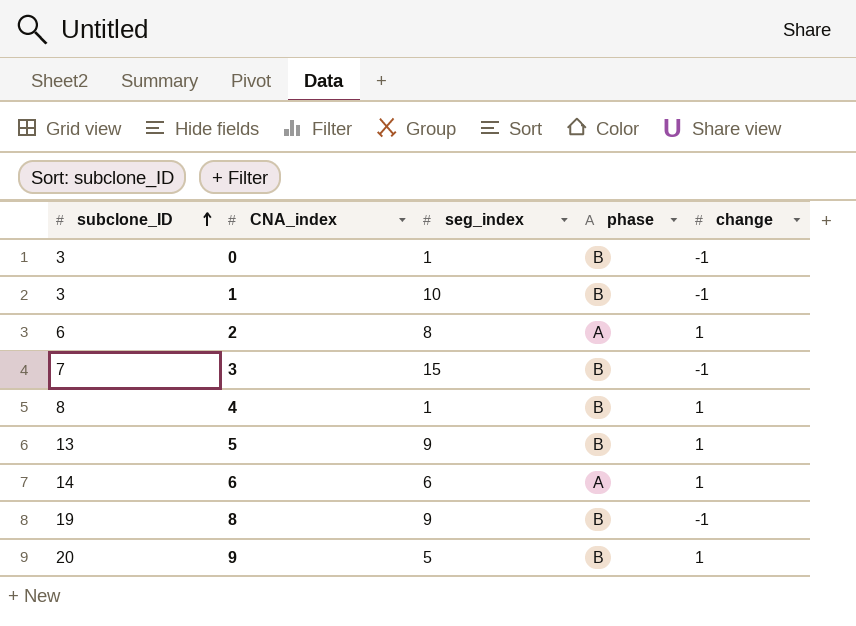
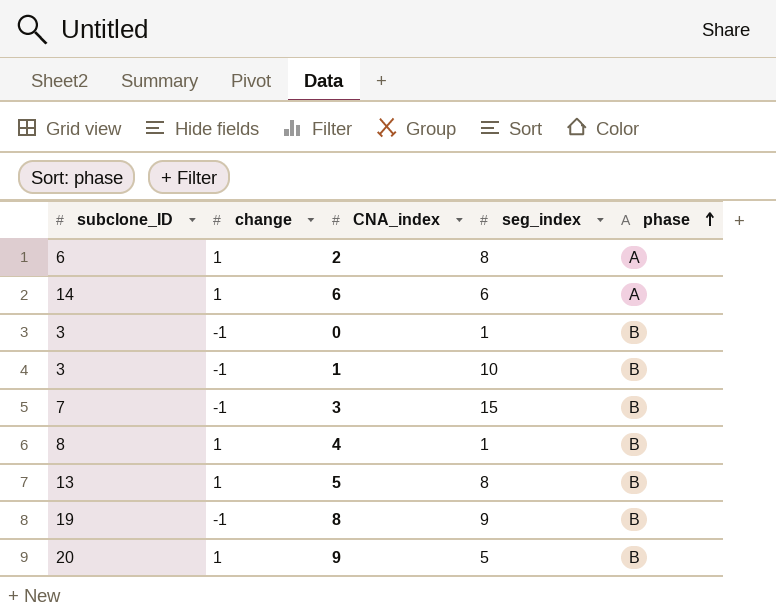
row order: subclone_ID ascending -> phase ascending
column change | position: 5 -> 2
5 | seg_index: 9 -> 8

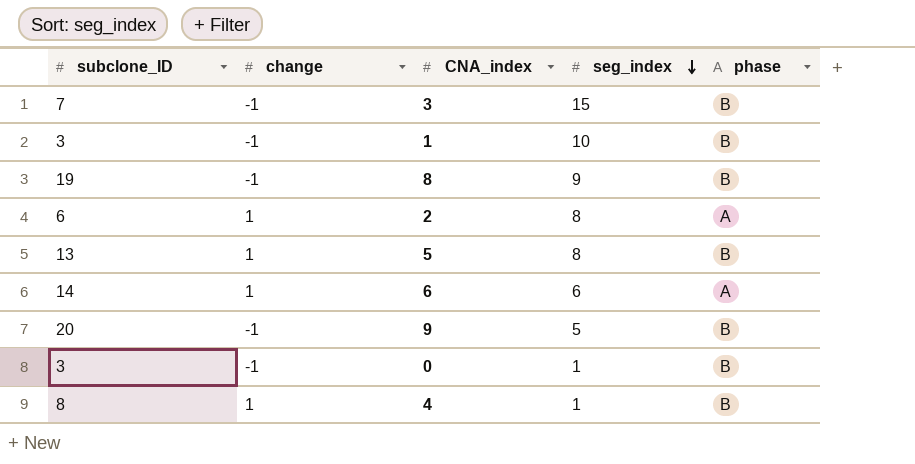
row order: phase ascending -> seg_index descending
9 | change: 1 -> -1

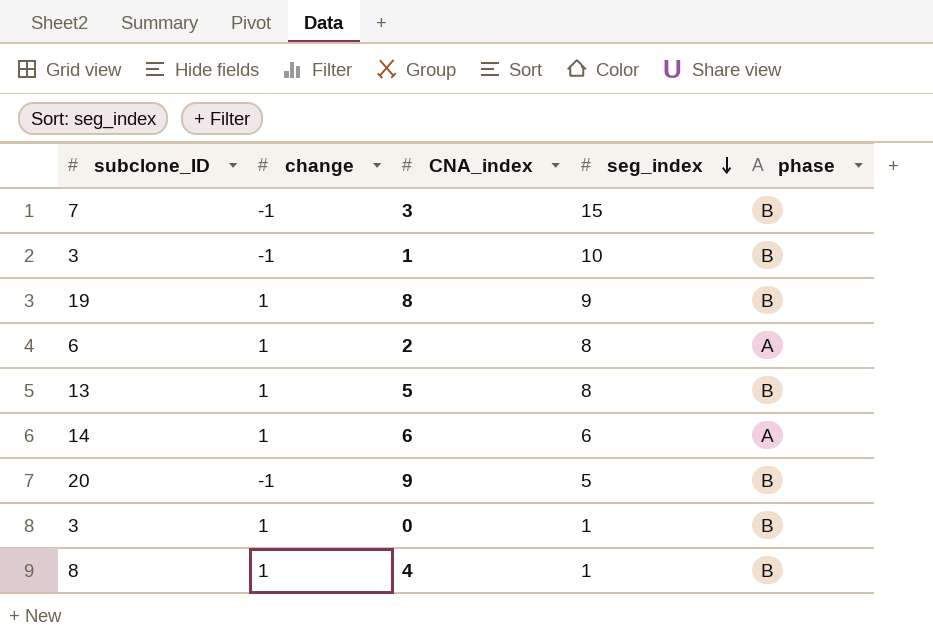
8 | change: -1 -> 1
0 | change: -1 -> 1

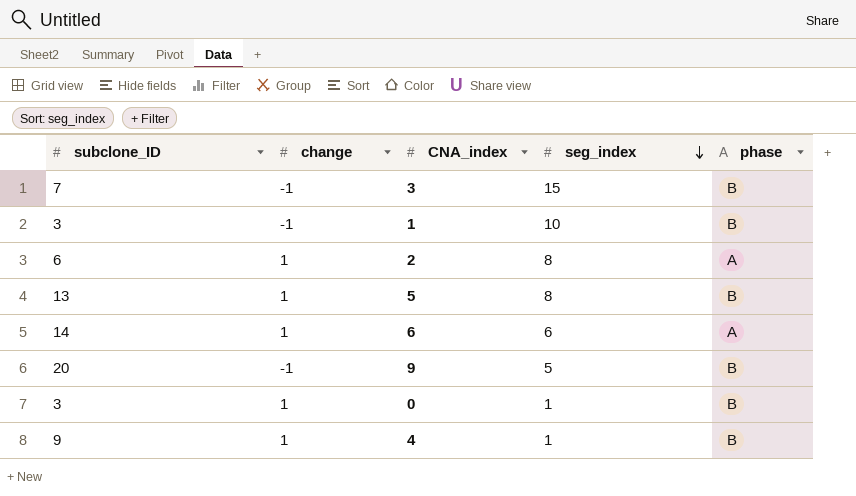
row 8: 19 | 1 | 9 | B -> none
4 | subclone_ID: 8 -> 9

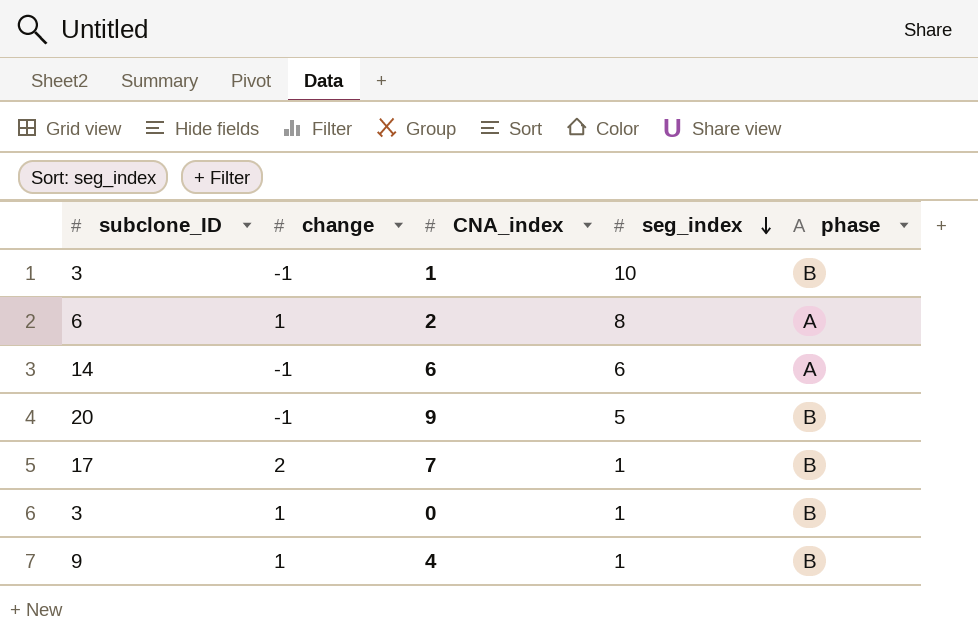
row 3: 7 | -1 | 15 | B -> none
row 5: 13 | 1 | 8 | B -> none
6 | change: 1 -> -1
row 7: none -> 17 | 2 | 1 | B

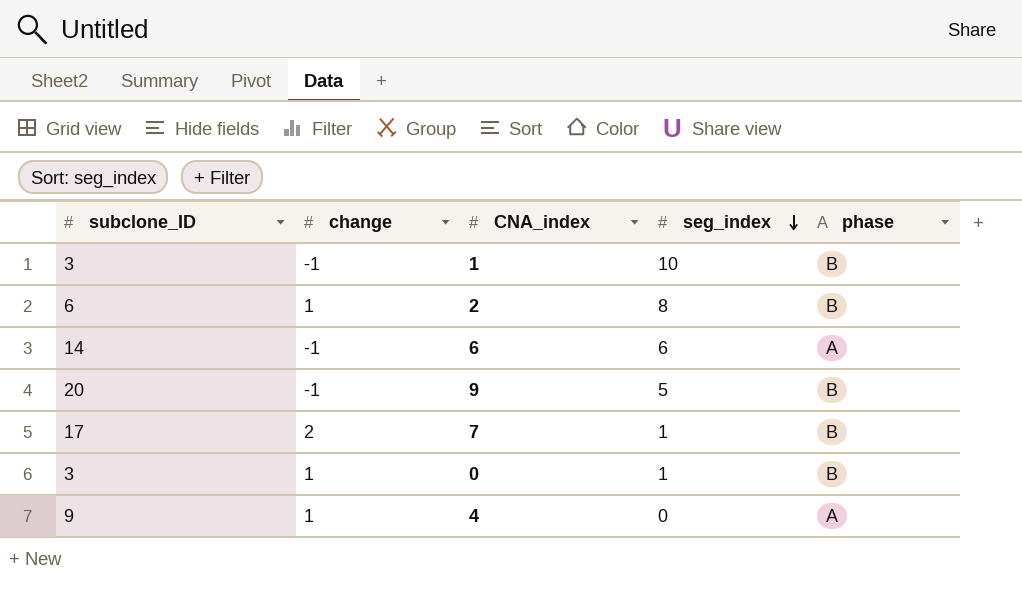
2 | phase: A -> B
4 | seg_index: 1 -> 0
4 | phase: B -> A

